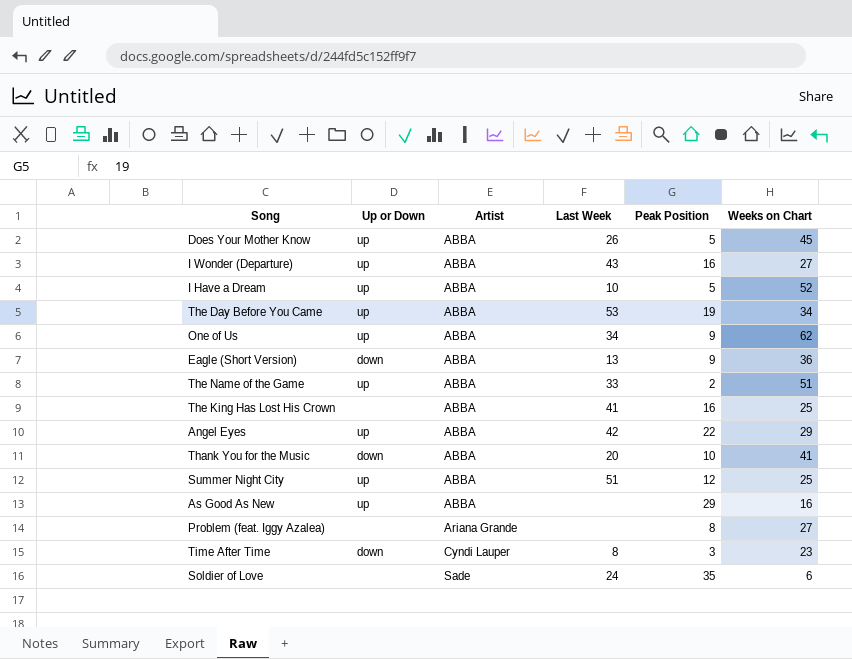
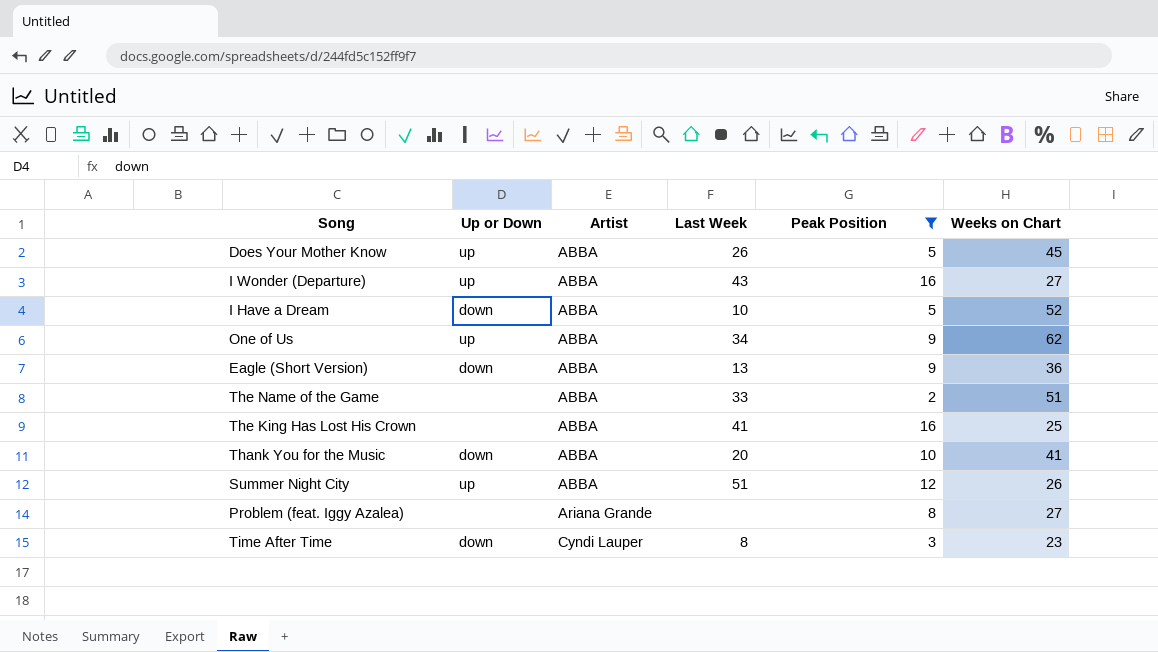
filter: none -> Peak Position <= 16
I Have a Dream | Up or Down: up -> down
The Name of the Game | Up or Down: up -> none
Summer Night City | Weeks on Chart: 25 -> 26

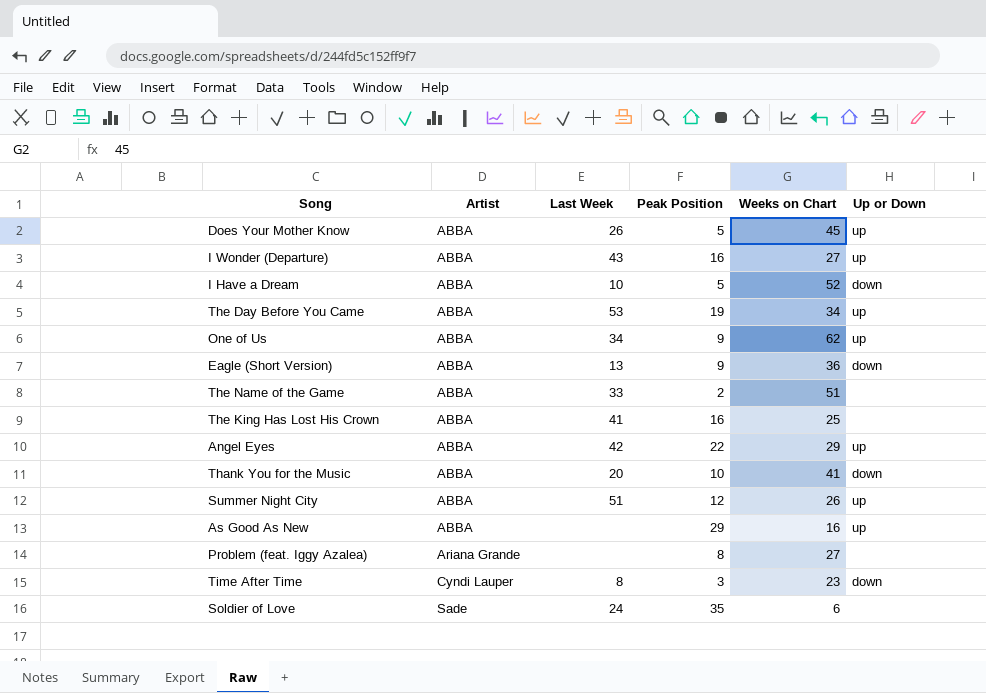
filter: Peak Position <= 16 -> none
column Up or Down | position: 2 -> 6

